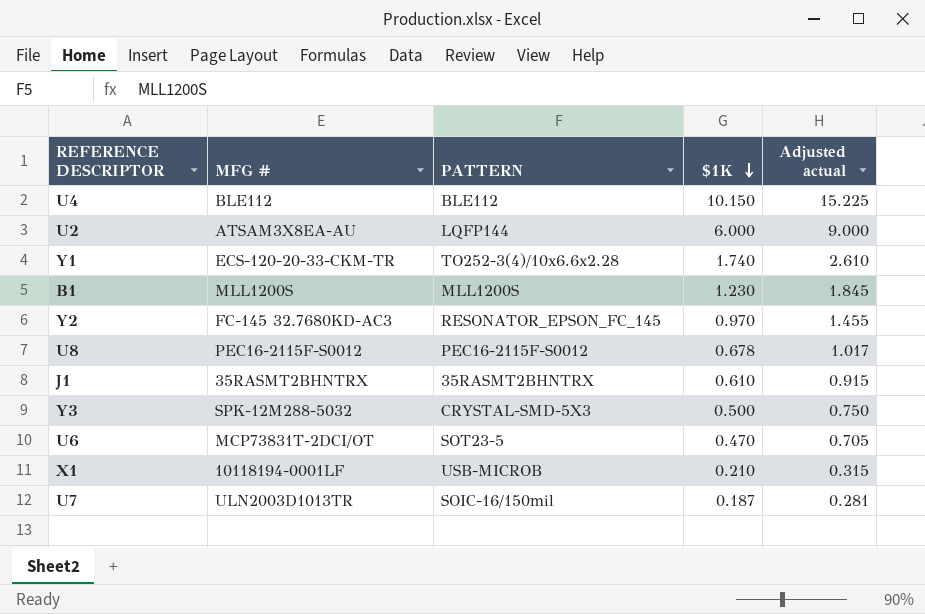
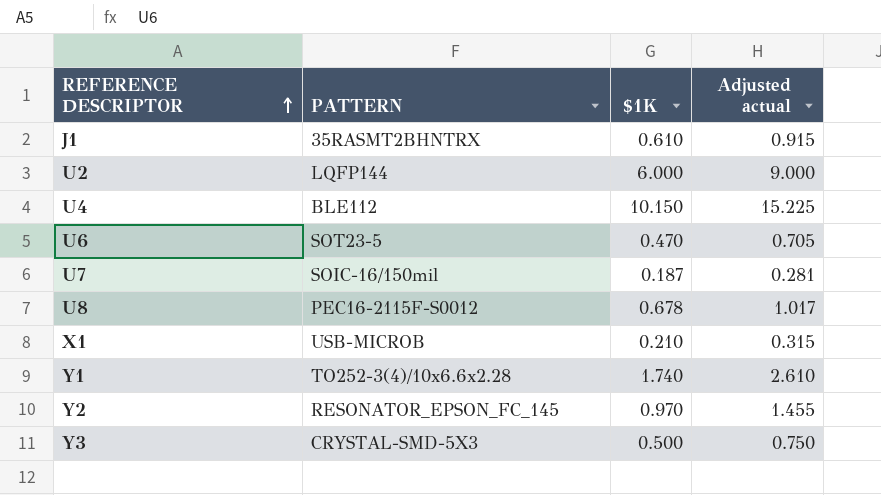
row order: $1K descending -> REFERENCE DESCRIPTOR ascending
column MFG # | position: 2 -> none
row B1: MLL1200S | MLL1200S | 1.230 | 1.845 -> none

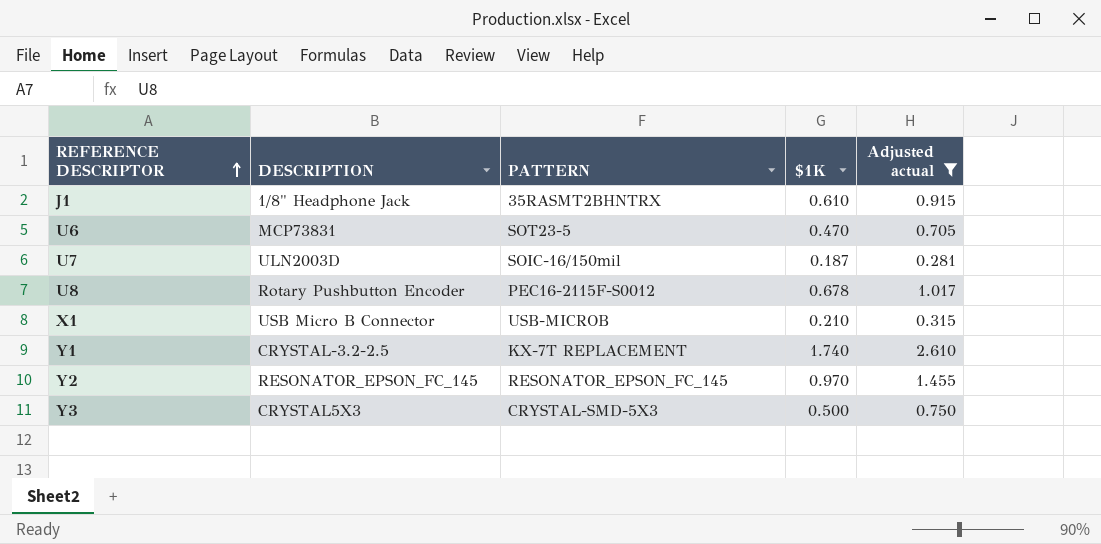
filter: none -> Adjusted actual <= 2.610
column DESCRIPTION | position: none -> 2
Y1 | PATTERN: TO252-3(4)/10x6.6x2.28 -> KX-7T REPLACEMENT

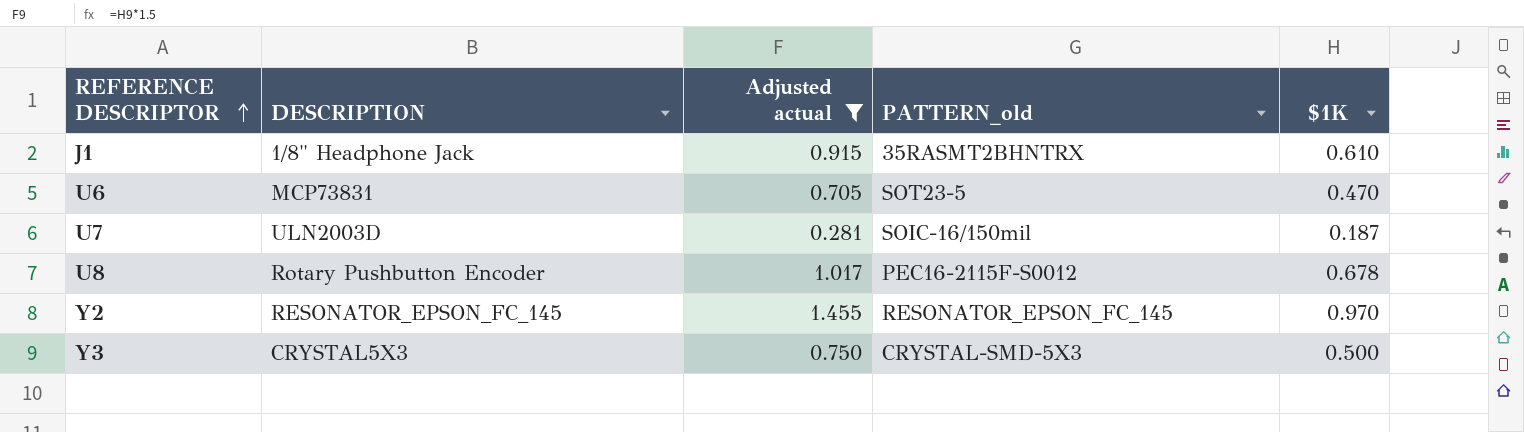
column Adjusted actual | position: 5 -> 3
column name: PATTERN -> PATTERN_old
row X1: USB Micro B Connector | USB-MICROB | 0.210 | 0.315 -> none
row Y1: CRYSTAL-3.2-2.5 | KX-7T REPLACEMENT | 1.740 | 2.610 -> none

